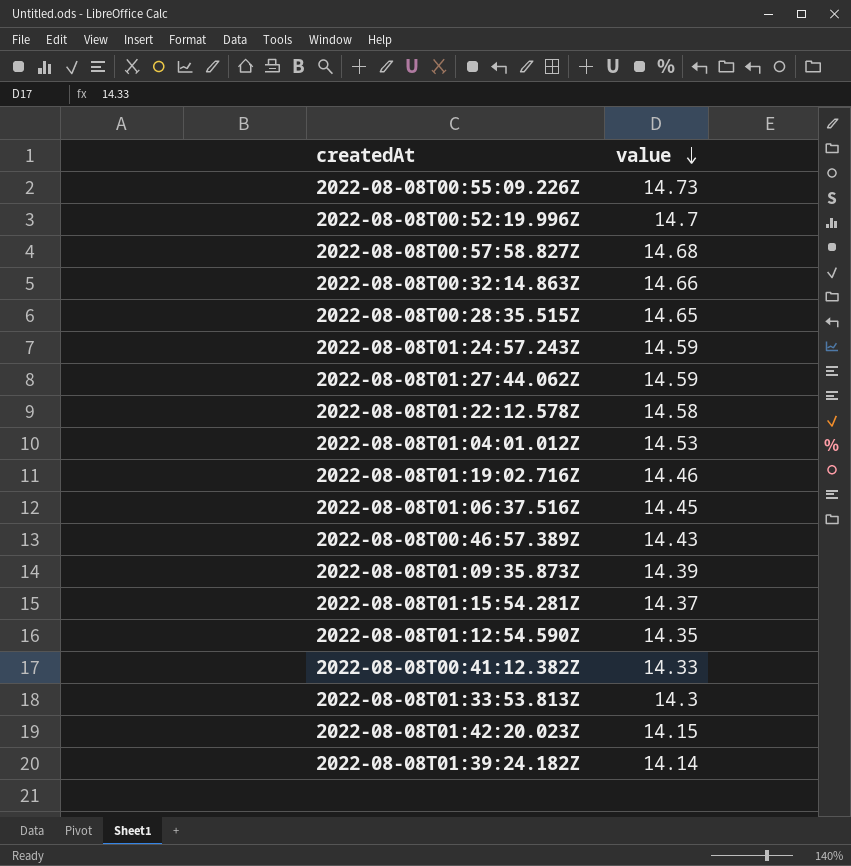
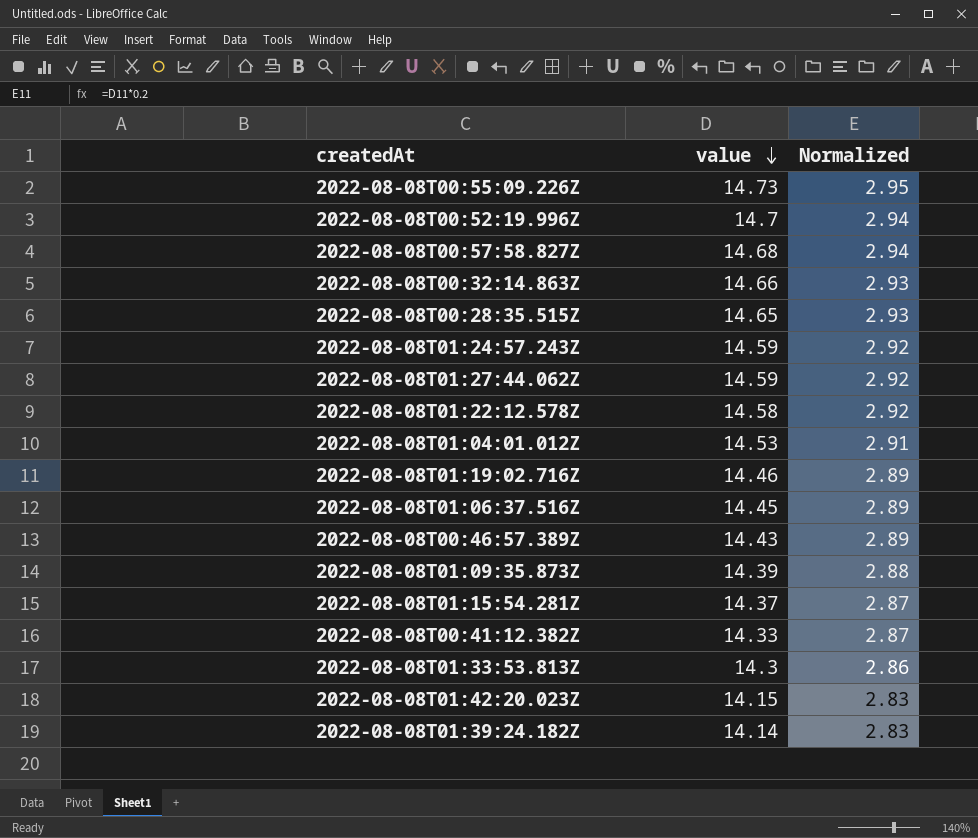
column Normalized | formula: none -> [value] * 0.2
row 2022-08-08T01:12:54.590Z: 14.35 -> none

